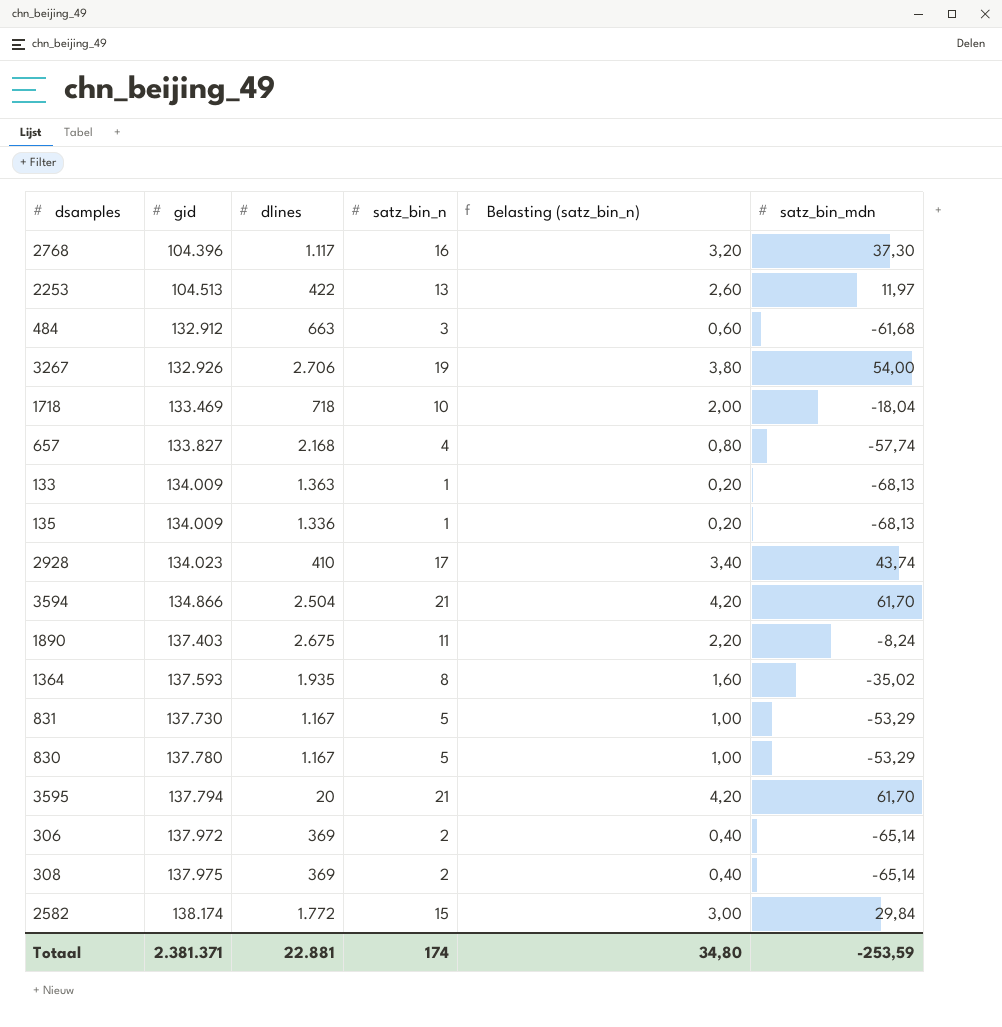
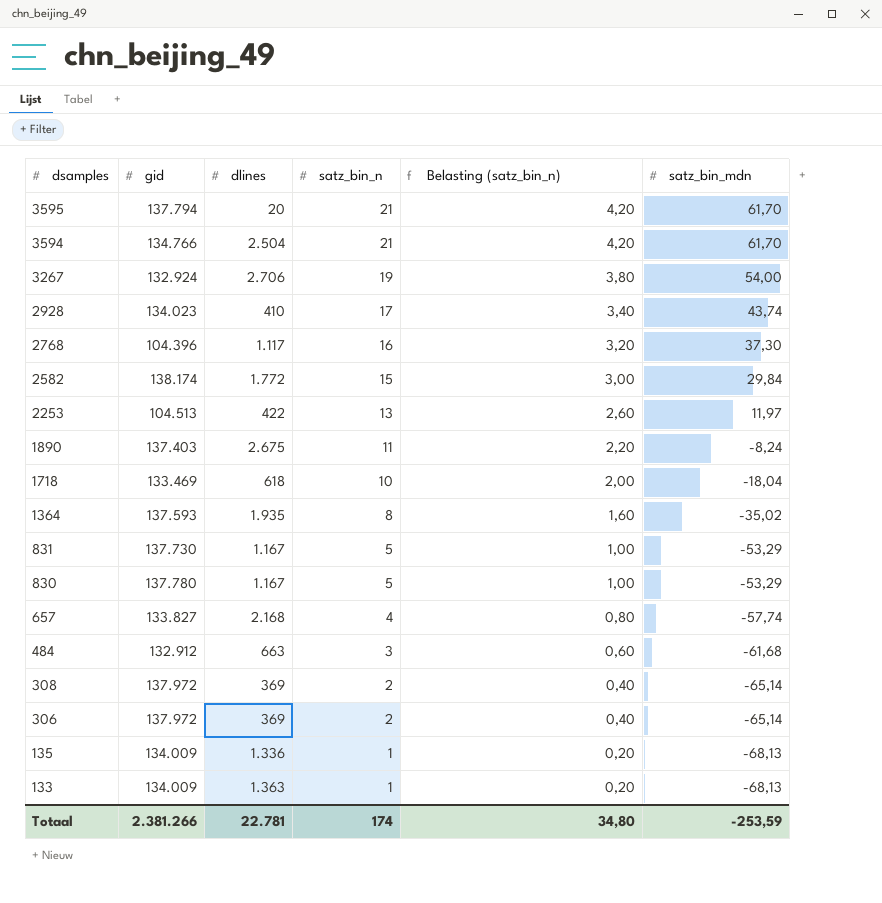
row order: gid ascending -> dsamples descending
3594 | gid: 134.866 -> 134.766
3267 | gid: 132.926 -> 132.924
1718 | dlines: 718 -> 618
308 | gid: 137.975 -> 137.972
Totaal | gid: 2.381.371 -> 2.381.266
Totaal | dlines: 22.881 -> 22.781

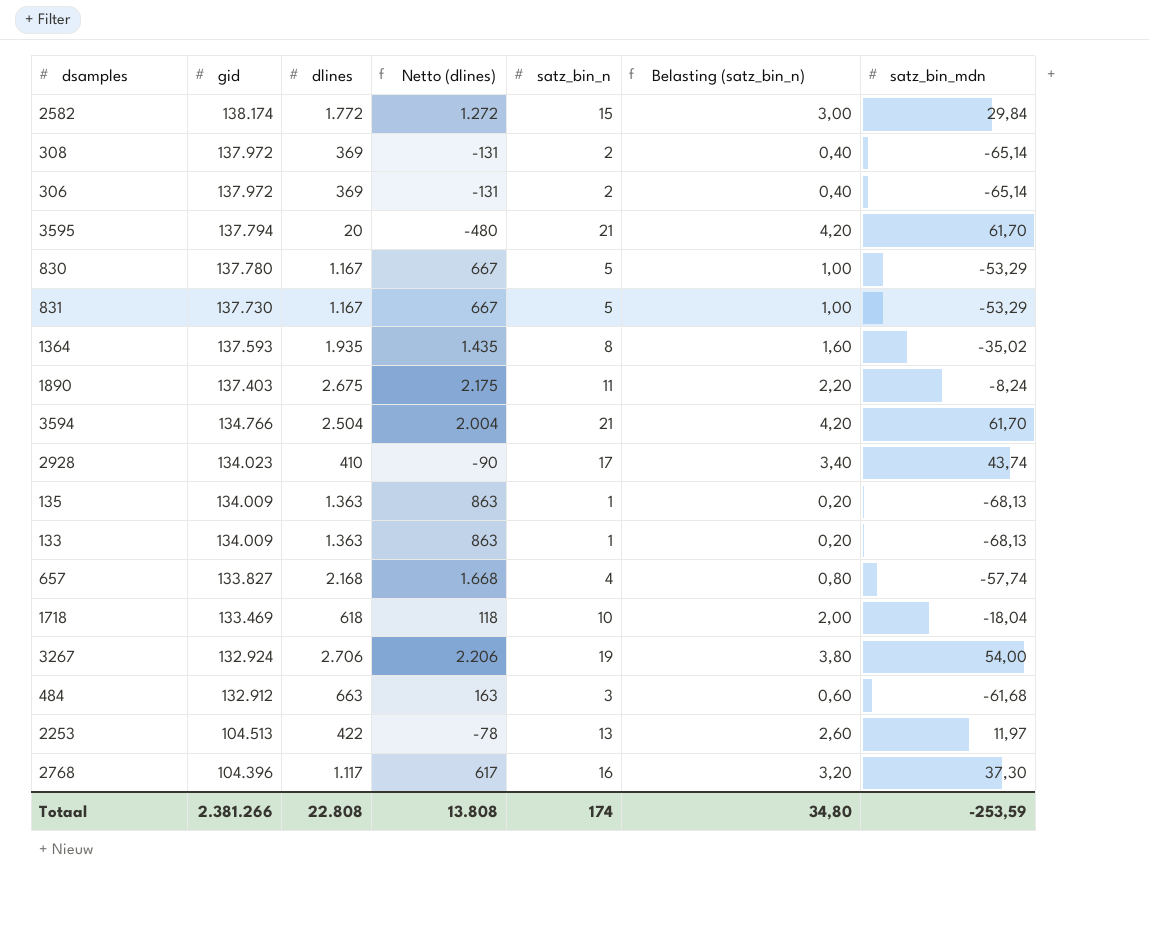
row order: dsamples descending -> gid descending
column Netto (dlines) | formula: none -> [dlines] - 500
135 | dlines: 1.336 -> 1.363
Totaal | dlines: 22.781 -> 22.808

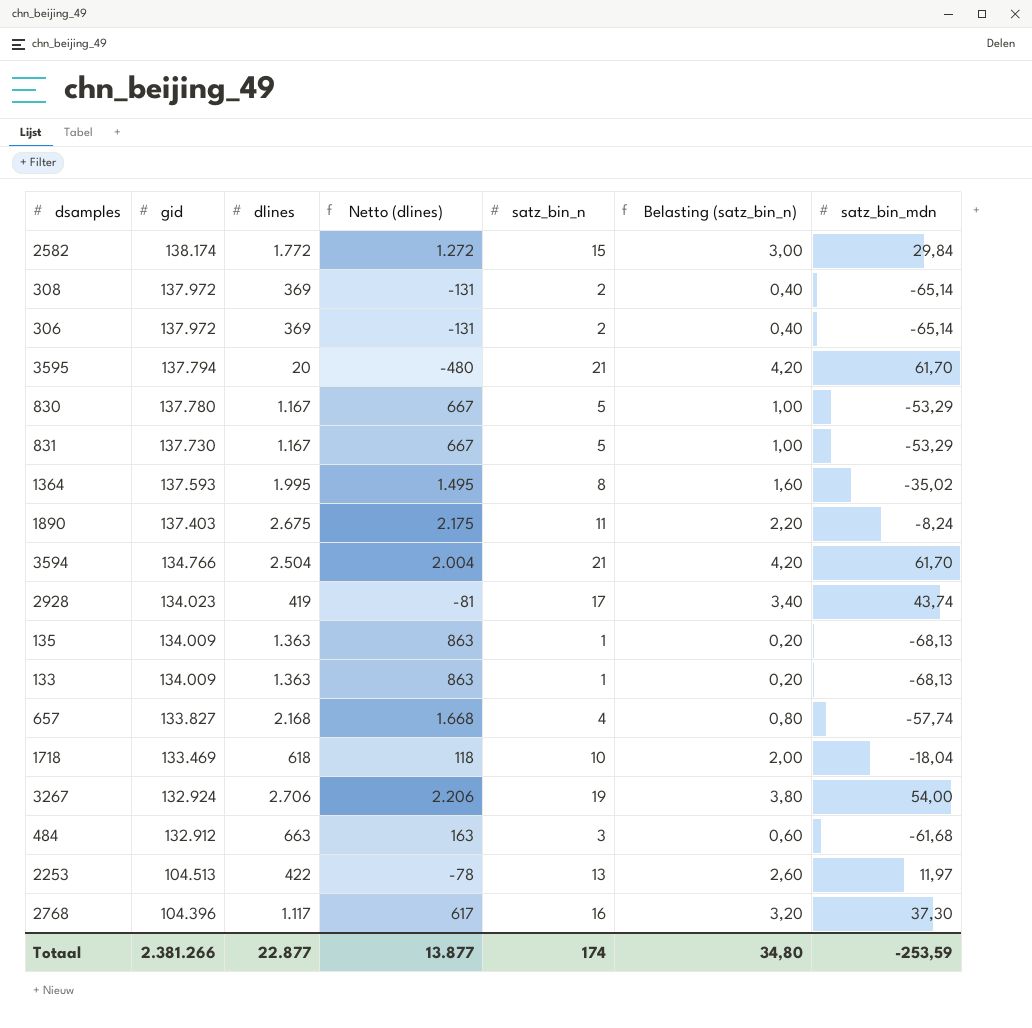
1364 | dlines: 1.935 -> 1.995
1364 | Netto (dlines): 1.435 -> 1.495
2928 | dlines: 410 -> 419
2928 | Netto (dlines): -90 -> -81
Totaal | dlines: 22.808 -> 22.877
Totaal | Netto (dlines): 13.808 -> 13.877

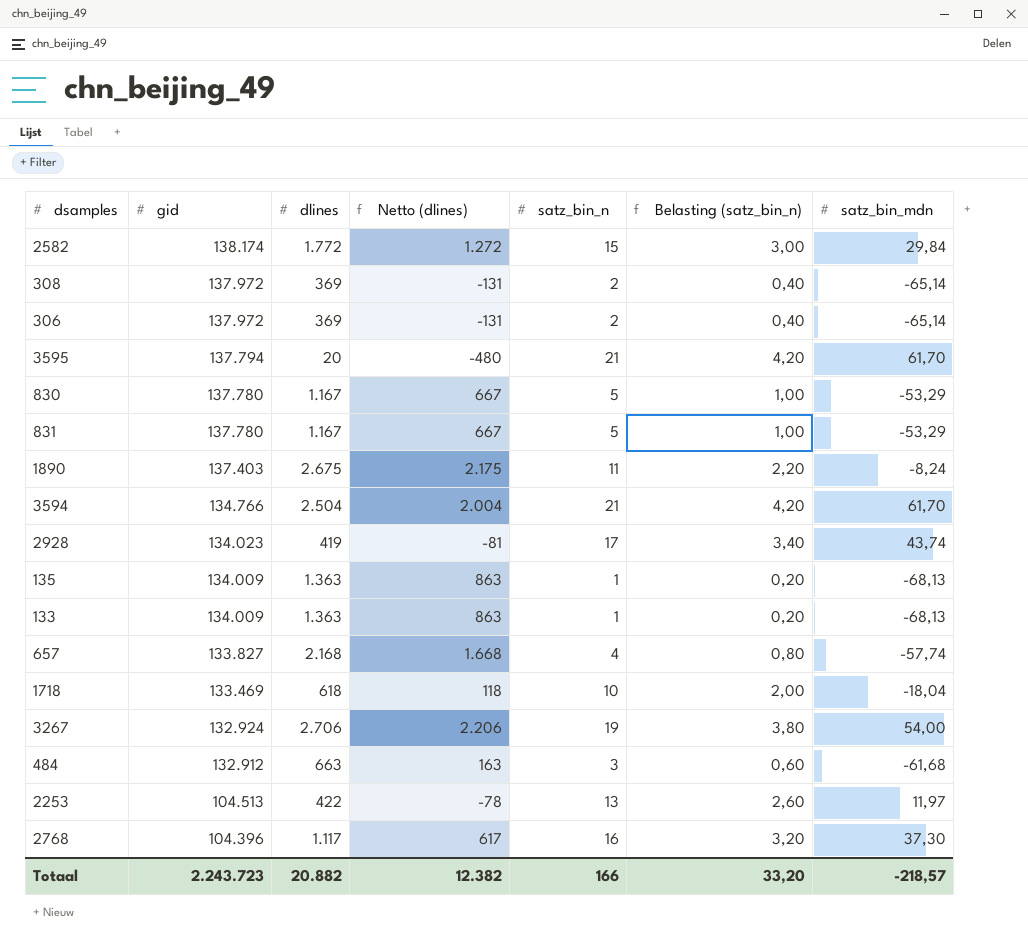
row 1364: 137.593 | 1.995 | 1.495 | 8 | 1,60 | -35,02 -> none
831 | gid: 137.730 -> 137.780
Totaal | gid: 2.381.266 -> 2.243.723
Totaal | dlines: 22.877 -> 20.882
Totaal | Netto (dlines): 13.877 -> 12.382
Totaal | satz_bin_n: 174 -> 166
Totaal | Belasting (satz_bin_n): 34,80 -> 33,20
Totaal | satz_bin_mdn: -253,59 -> -218,57

